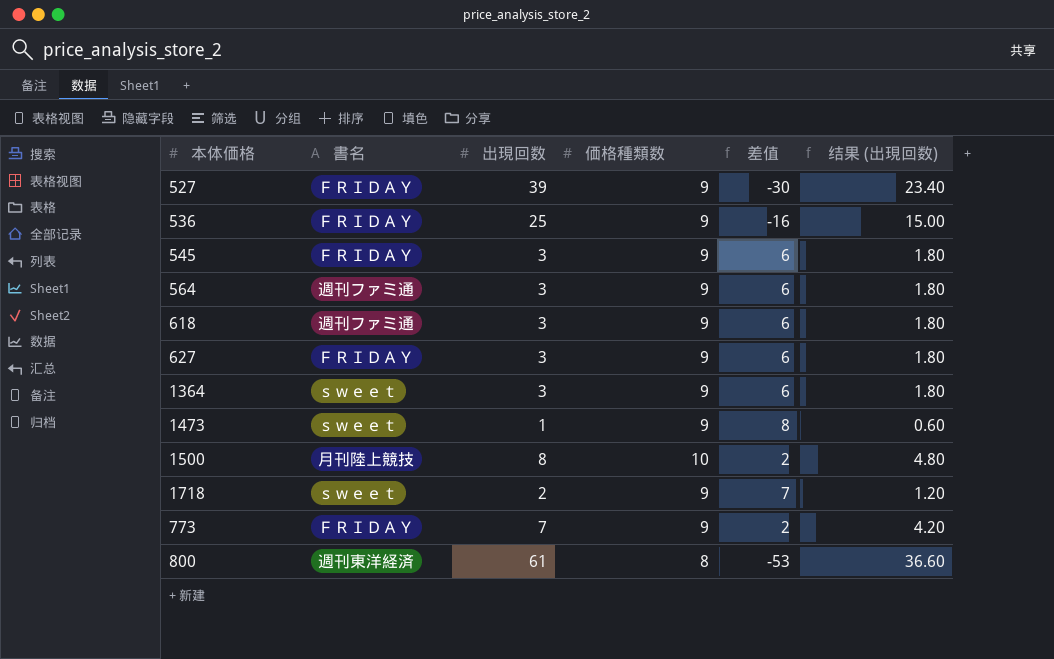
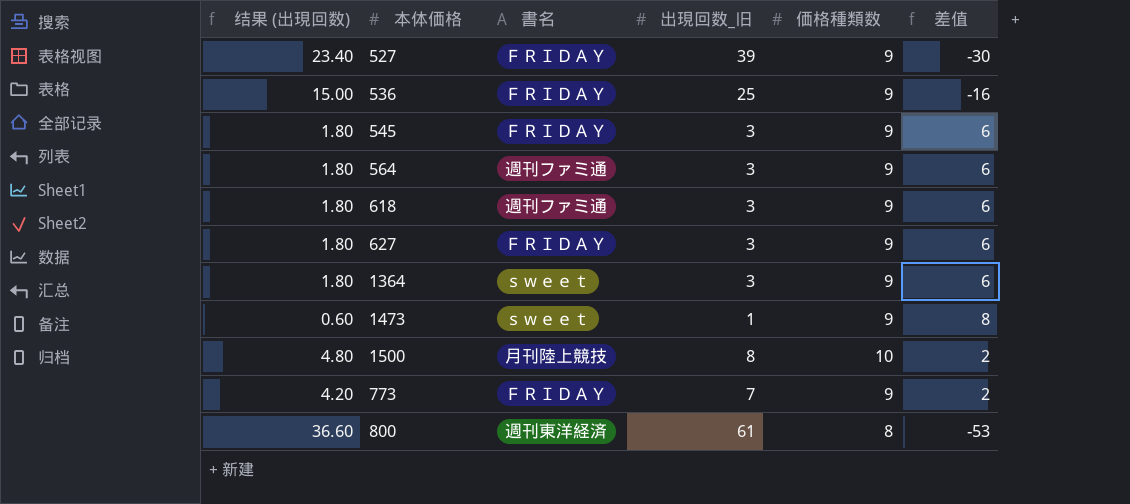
column 结果 (出現回数) | position: 6 -> 1
column name: 出現回数 -> 出現回数_旧
row 1718: ｓｗｅｅｔ | 2 | 9 | 7 | 1.20 -> none

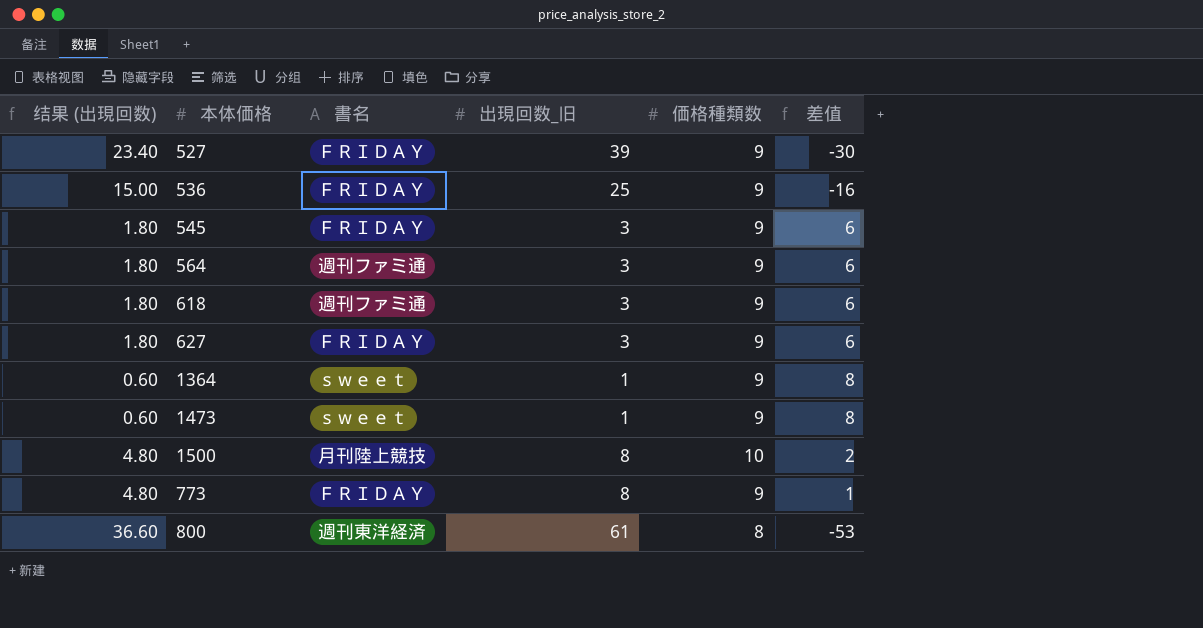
1364 | 结果 (出現回数): 1.80 -> 0.60
1364 | 出現回数_旧: 3 -> 1
1364 | 差值: 6 -> 8
773 | 结果 (出現回数): 4.20 -> 4.80
773 | 出現回数_旧: 7 -> 8
773 | 差值: 2 -> 1

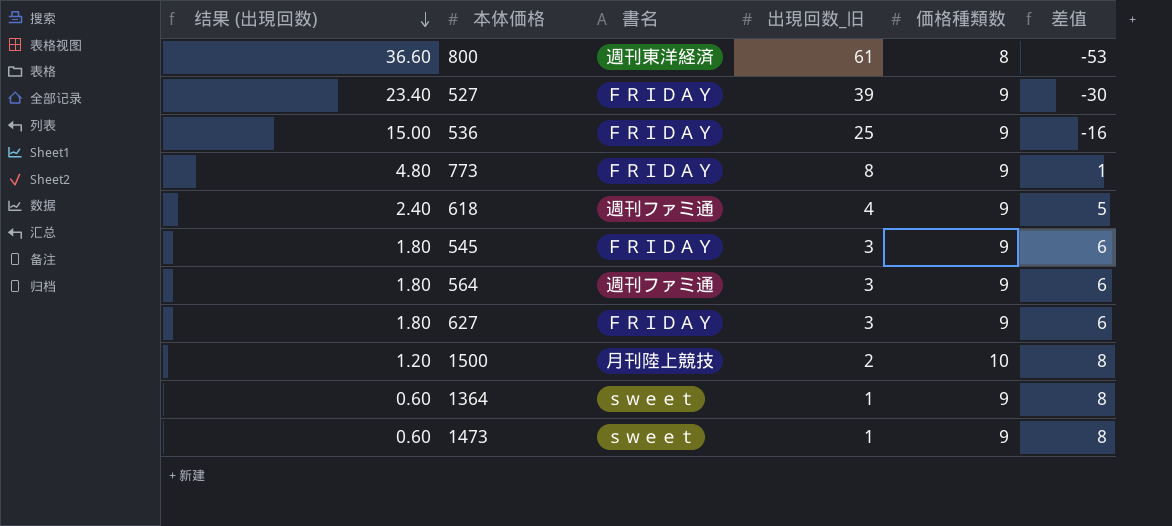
row order: none -> 结果 (出現回数) descending
618 | 结果 (出現回数): 1.80 -> 2.40
618 | 出現回数_旧: 3 -> 4
618 | 差值: 6 -> 5
1500 | 结果 (出現回数): 4.80 -> 1.20
1500 | 出現回数_旧: 8 -> 2
1500 | 差值: 2 -> 8

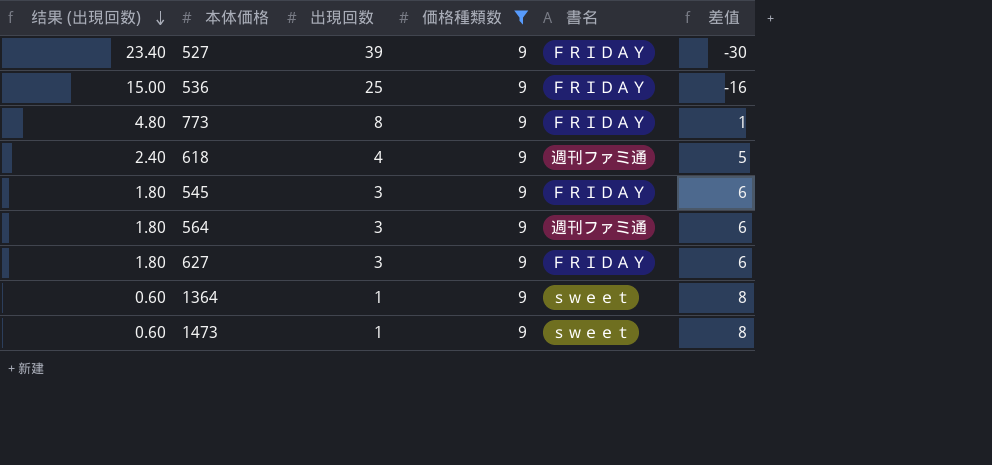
filter: none -> 価格種類数 = 9
column name: 出現回数_旧 -> 出現回数
column 書名 | position: 3 -> 5

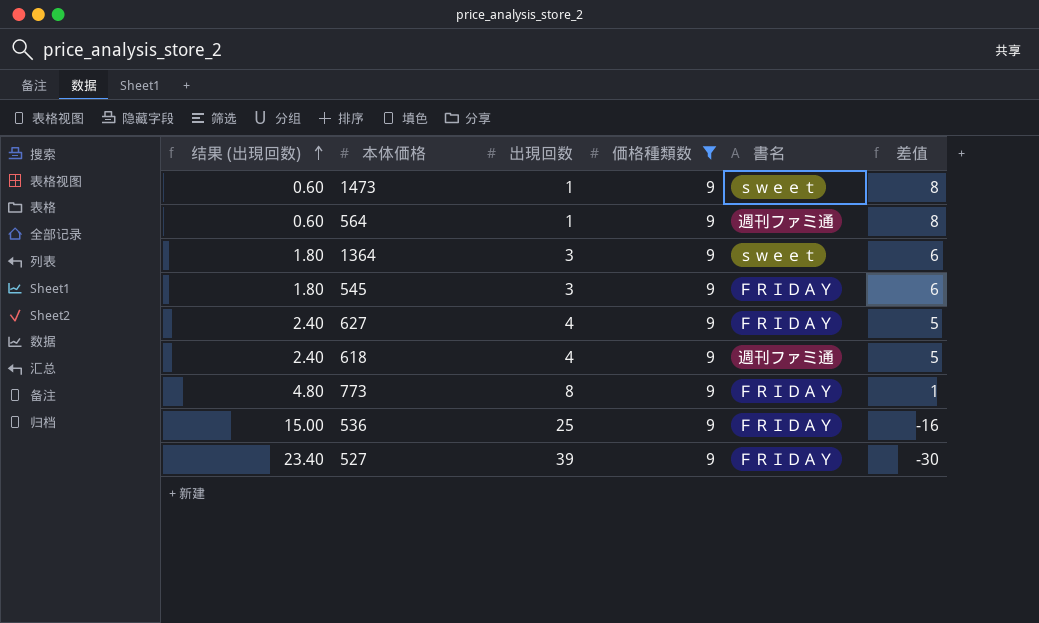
row order: 结果 (出現回数) descending -> 结果 (出現回数) ascending
564 | 结果 (出現回数): 1.80 -> 0.60
564 | 出現回数: 3 -> 1
564 | 差值: 6 -> 8
1364 | 结果 (出現回数): 0.60 -> 1.80
1364 | 出現回数: 1 -> 3
1364 | 差值: 8 -> 6
627 | 结果 (出現回数): 1.80 -> 2.40
627 | 出現回数: 3 -> 4
627 | 差值: 6 -> 5

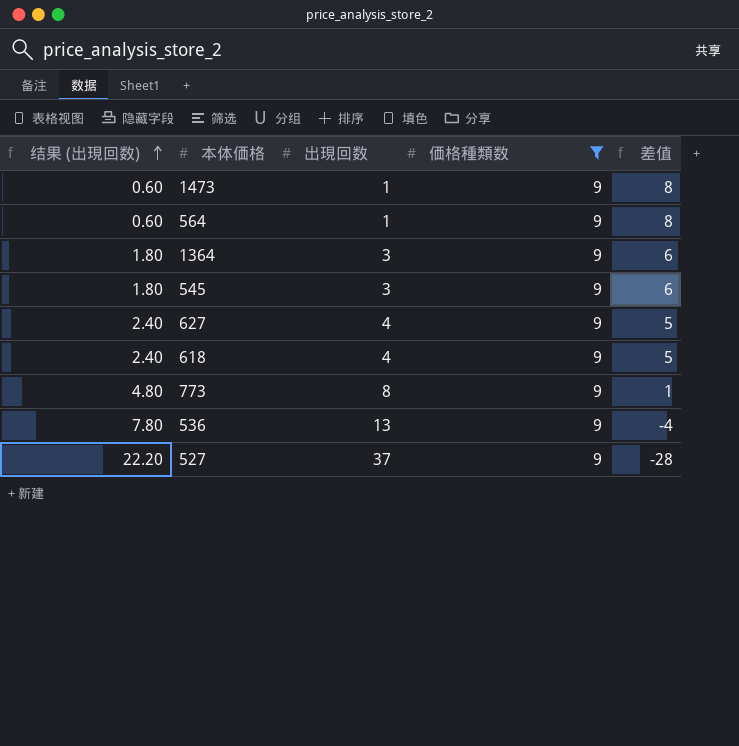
column 書名 | position: 5 -> none
536 | 结果 (出現回数): 15.00 -> 7.80
536 | 出現回数: 25 -> 13
536 | 差值: -16 -> -4
527 | 结果 (出現回数): 23.40 -> 22.20
527 | 出現回数: 39 -> 37
527 | 差值: -30 -> -28

